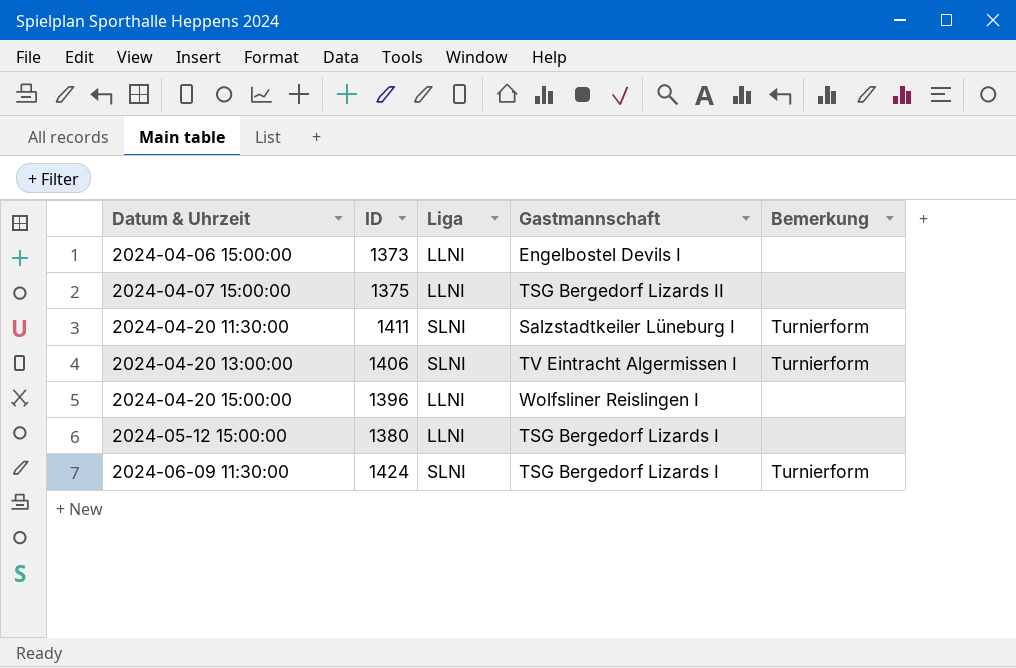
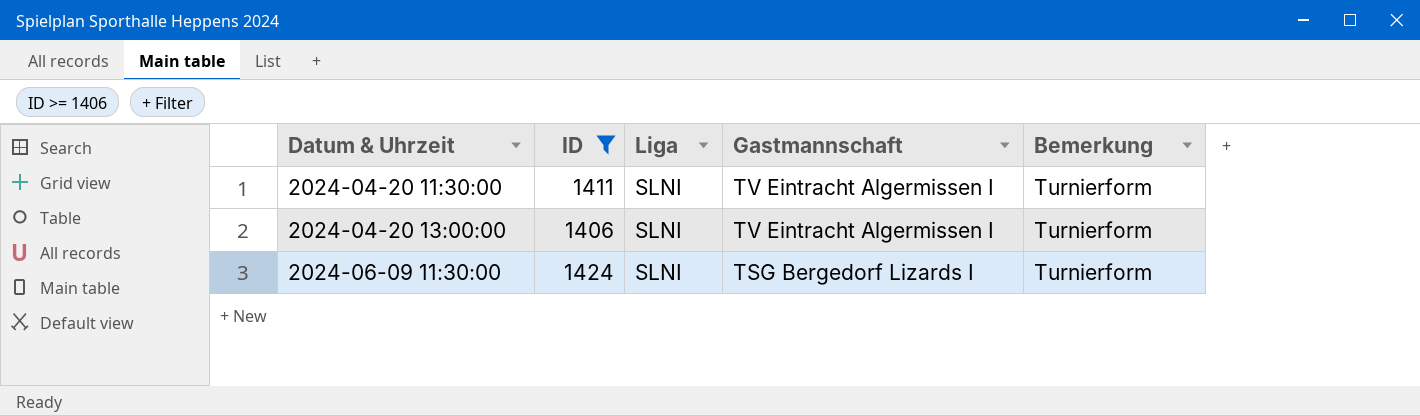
filter: none -> ID >= 1406
2024-04-20 11:30:00 | Gastmannschaft: Salzstadtkeiler Lüneburg I -> TV Eintracht Algermissen I

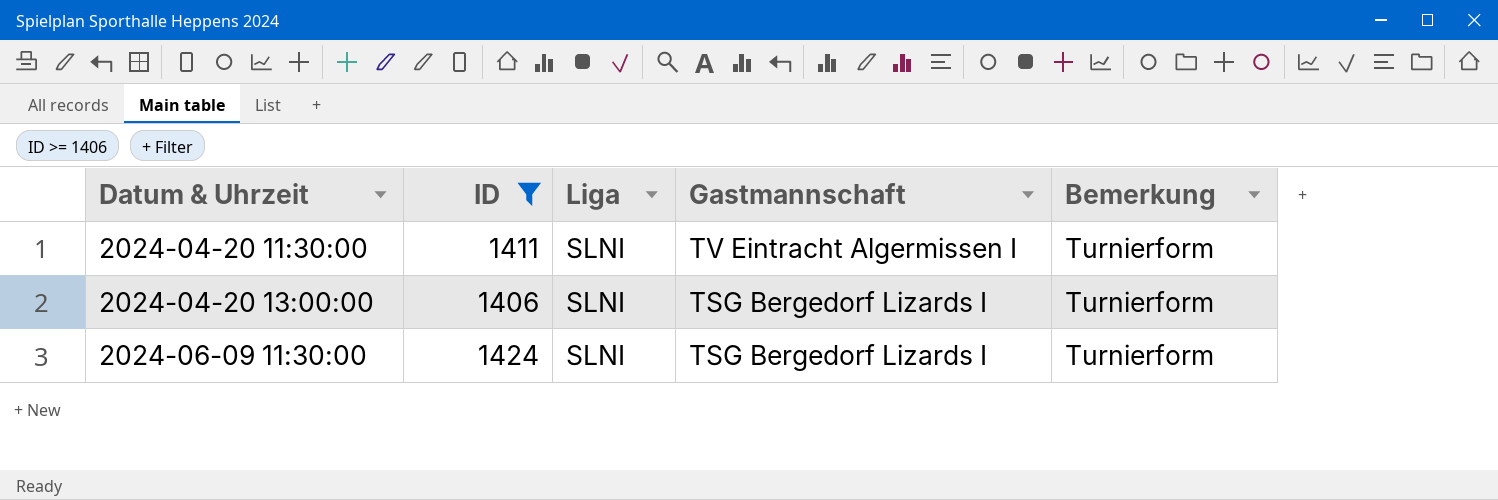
2024-04-20 13:00:00 | Gastmannschaft: TV Eintracht Algermissen I -> TSG Bergedorf Lizards I

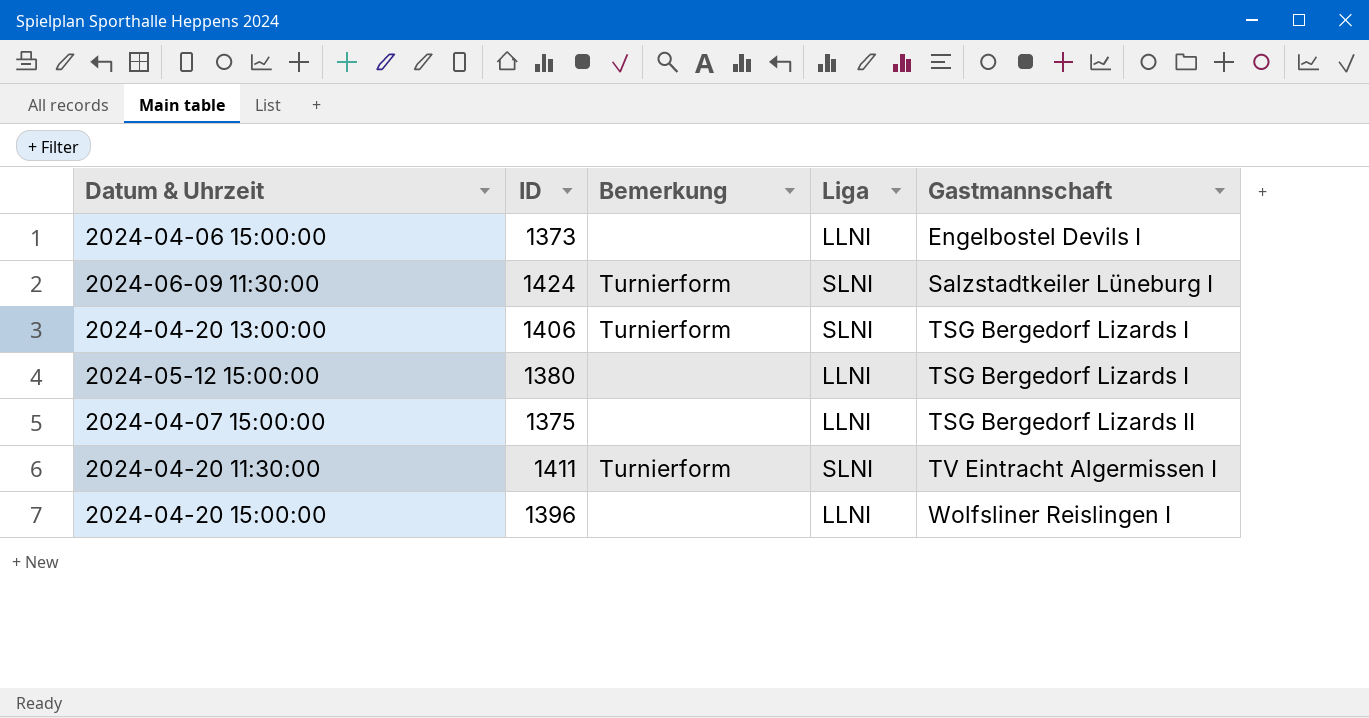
filter: ID >= 1406 -> none
row order: Datum & Uhrzeit ascending -> Gastmannschaft ascending
column Bemerkung | position: 5 -> 3
2024-06-09 11:30:00 | Gastmannschaft: TSG Bergedorf Lizards I -> Salzstadtkeiler Lüneburg I

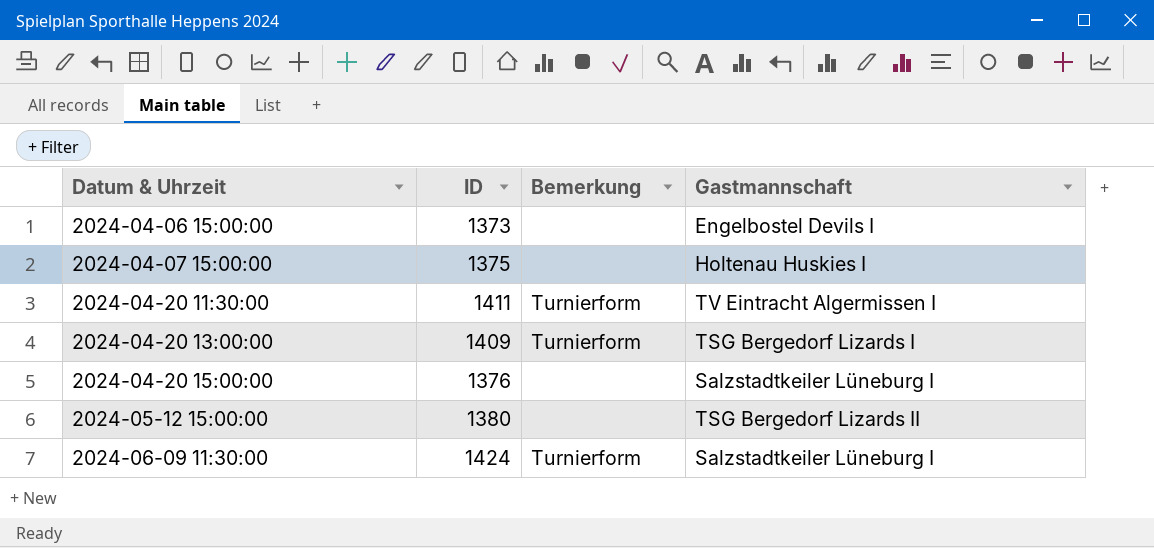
row order: Gastmannschaft ascending -> Datum & Uhrzeit ascending
column Liga | position: 4 -> none
2024-04-07 15:00:00 | Gastmannschaft: TSG Bergedorf Lizards II -> Holtenau Huskies I
2024-04-20 13:00:00 | ID: 1406 -> 1409
2024-04-20 15:00:00 | ID: 1396 -> 1376
2024-04-20 15:00:00 | Gastmannschaft: Wolfsliner Reislingen I -> Salzstadtkeiler Lüneburg I
2024-05-12 15:00:00 | Gastmannschaft: TSG Bergedorf Lizards I -> TSG Bergedorf Lizards II

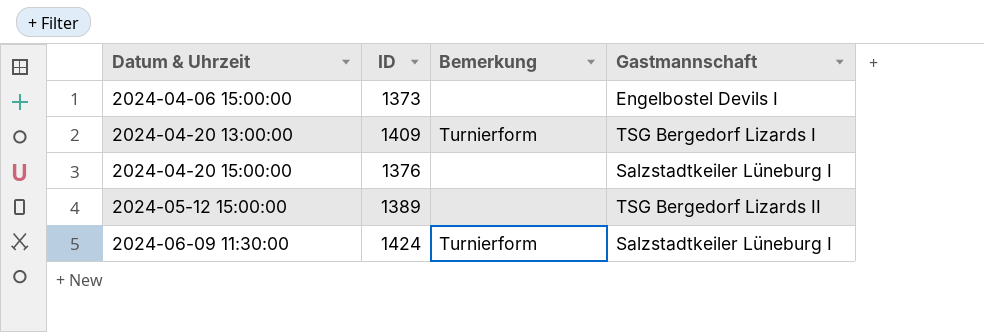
row 2024-04-07 15:00:00: 1375 | none | Holtenau Huskies I -> none
row 2024-04-20 11:30:00: 1411 | Turnierform | TV Eintracht Algermissen I -> none
2024-05-12 15:00:00 | ID: 1380 -> 1389

